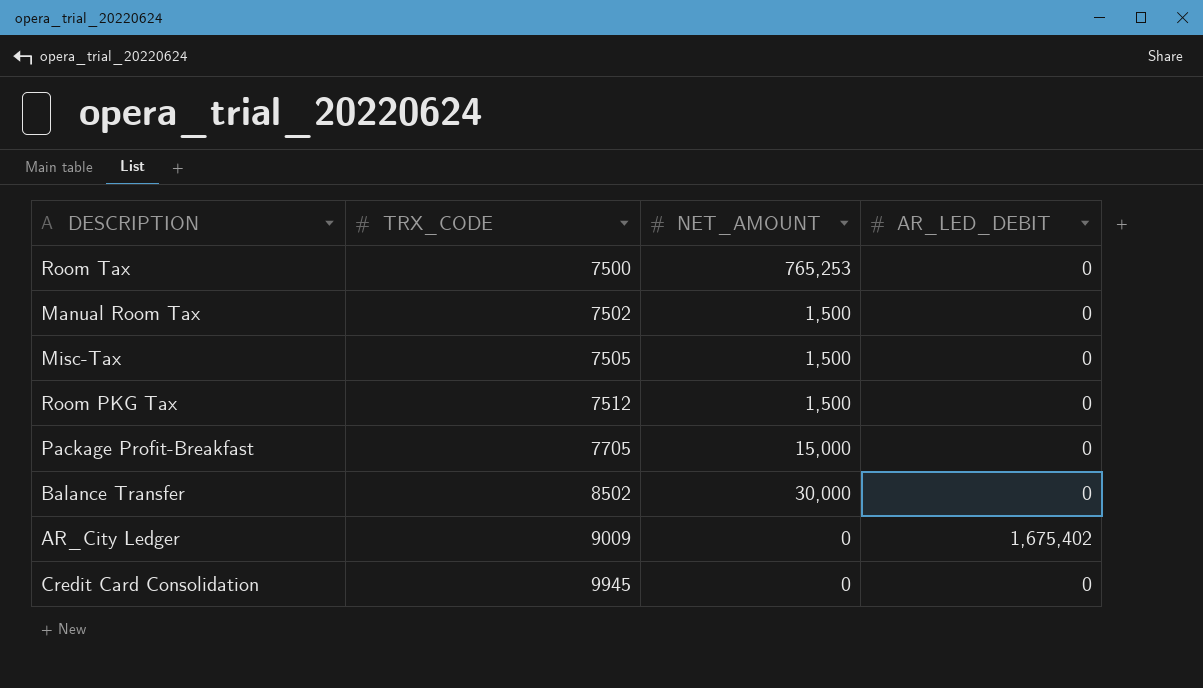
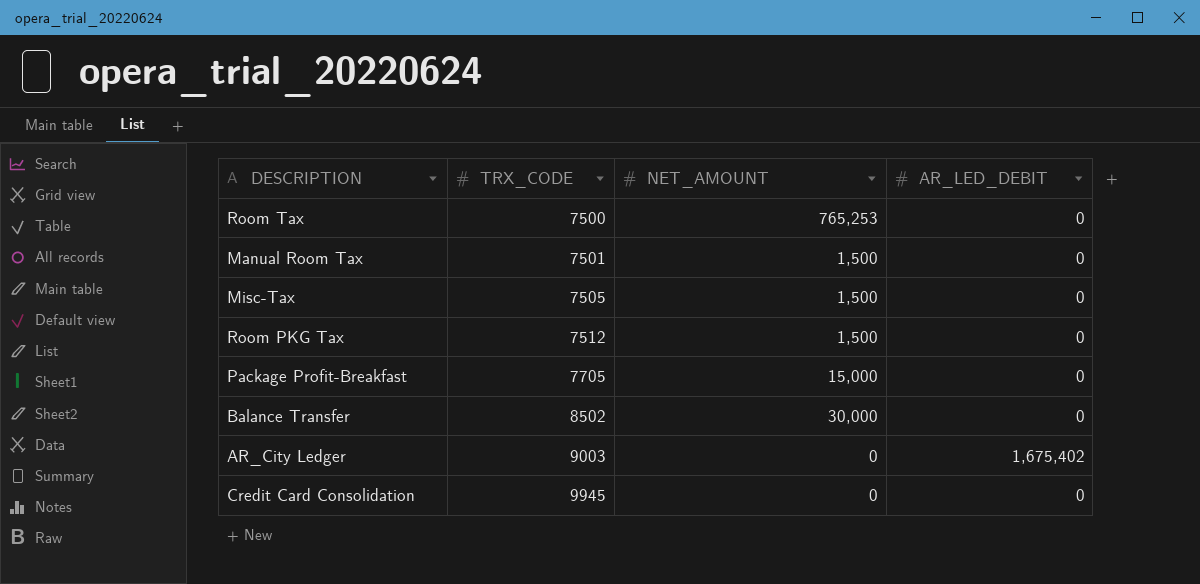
Manual Room Tax | TRX_CODE: 7502 -> 7501
AR_City Ledger | TRX_CODE: 9009 -> 9003

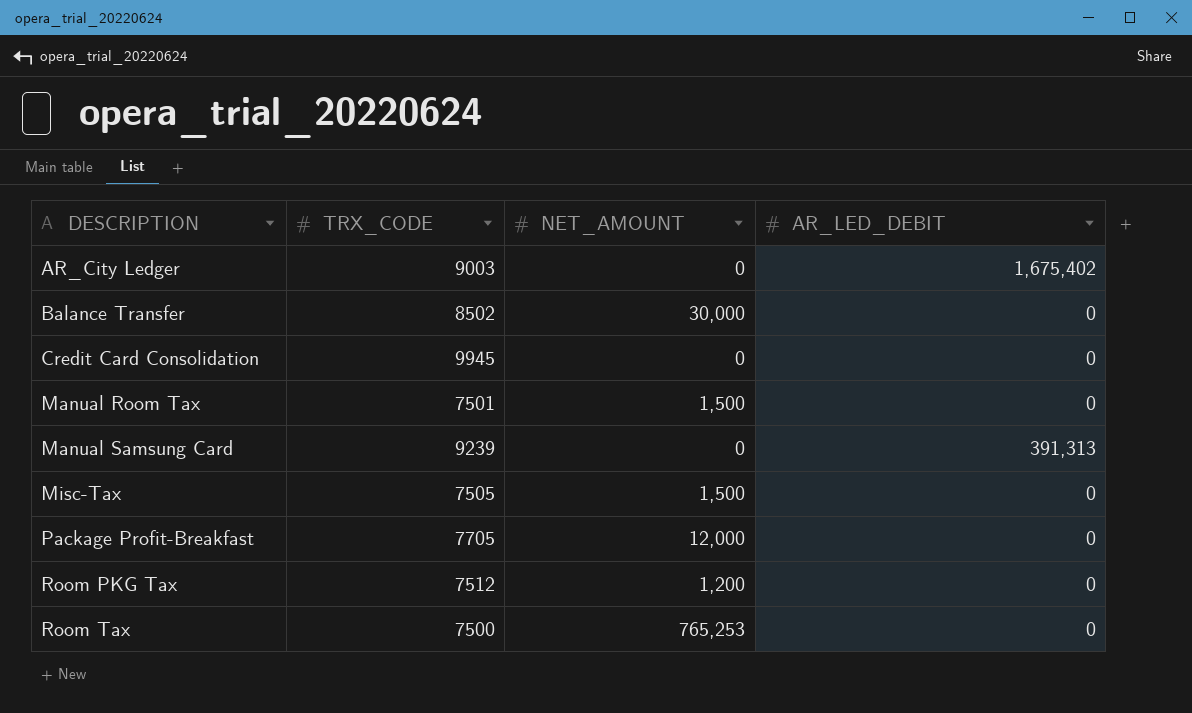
row order: TRX_CODE ascending -> DESCRIPTION ascending
row Manual Samsung Card: none -> 9239 | 0 | 391,313
Package Profit-Breakfast | NET_AMOUNT: 15,000 -> 12,000
Room PKG Tax | NET_AMOUNT: 1,500 -> 1,200

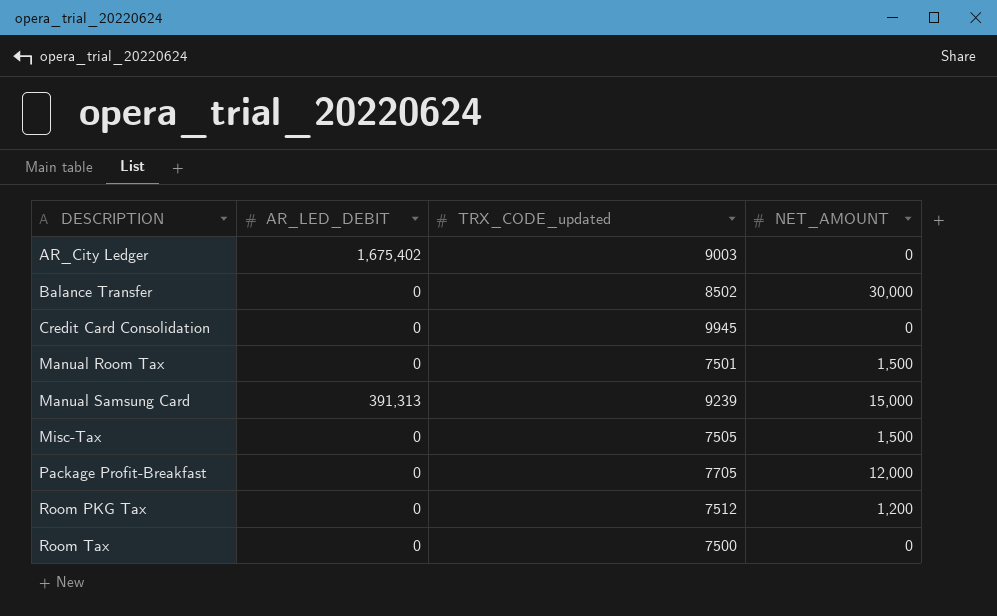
column AR_LED_DEBIT | position: 4 -> 2
column name: TRX_CODE -> TRX_CODE_updated
Manual Samsung Card | NET_AMOUNT: 0 -> 15,000
Room Tax | NET_AMOUNT: 765,253 -> 0

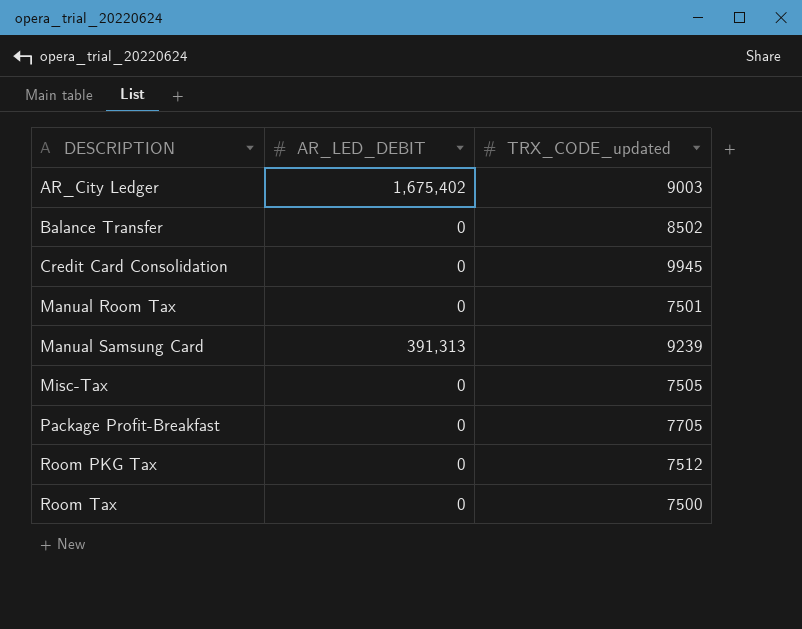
column NET_AMOUNT | position: 4 -> none

